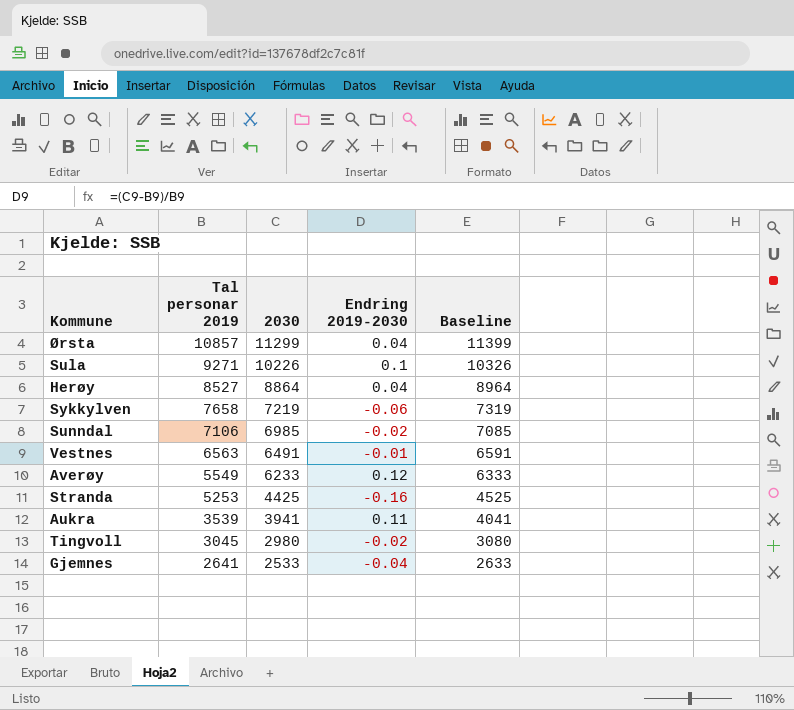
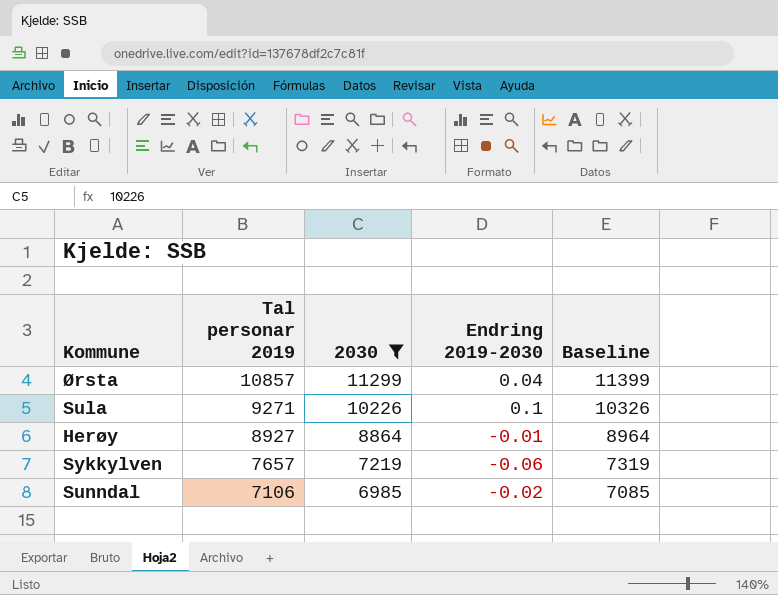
filter: none -> 2030 >= 6985
Herøy | Tal personar 2019: 8527 -> 8927
Herøy | Endring 2019-2030: 0.04 -> -0.01
Sykkylven | Tal personar 2019: 7658 -> 7657

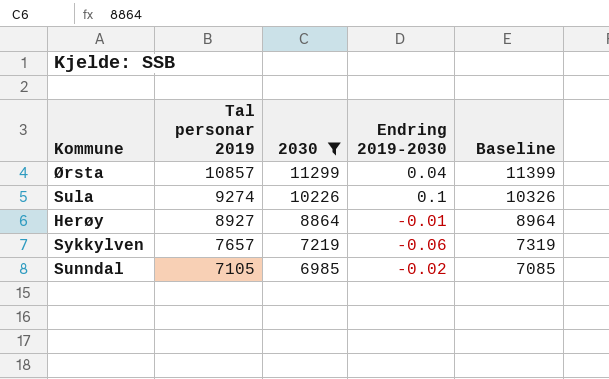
Sula | Tal personar 2019: 9271 -> 9274
Sunndal | Tal personar 2019: 7106 -> 7105

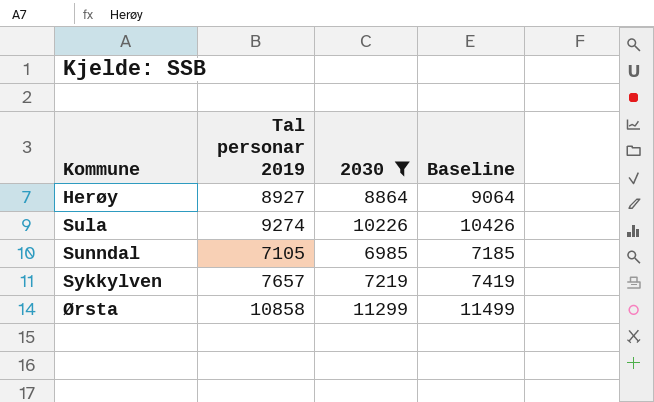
row order: Tal personar 2019 descending -> Kommune ascending
column Endring 2019-2030 | formula: ([2030] - [Tal personar 2019]) / [Tal personar 2019] -> none
column Baseline | formula: [2030] + 100 -> [2030] + 200
Ørsta | Tal personar 2019: 10857 -> 10858

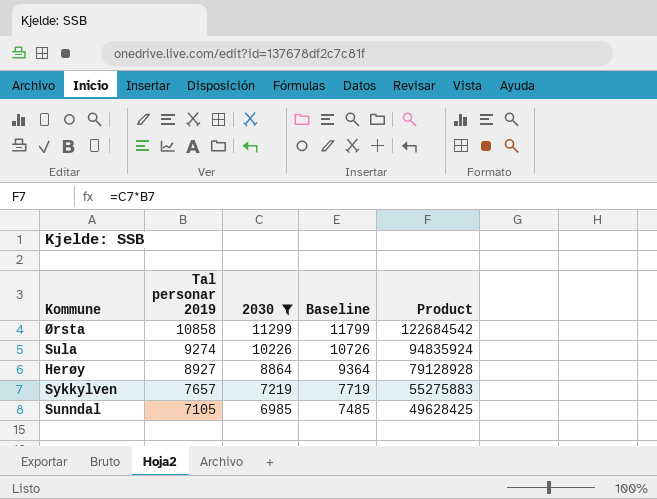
row order: Kommune ascending -> Tal personar 2019 descending
column Baseline | formula: [2030] + 200 -> [2030] + 500
column Product | formula: none -> [Tal personar 2019] * [2030]

